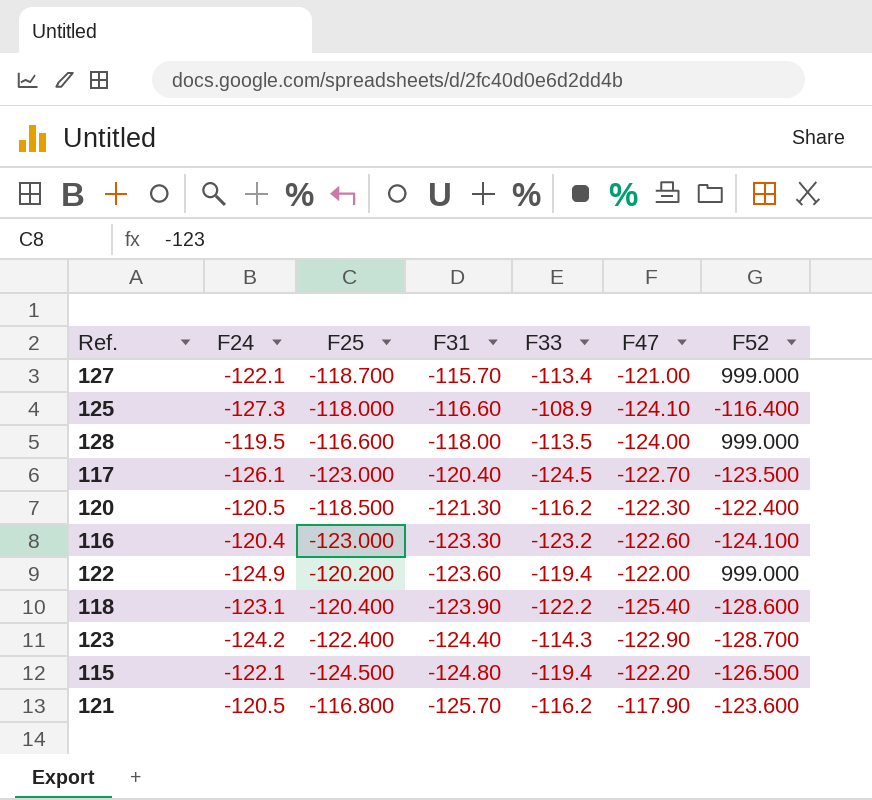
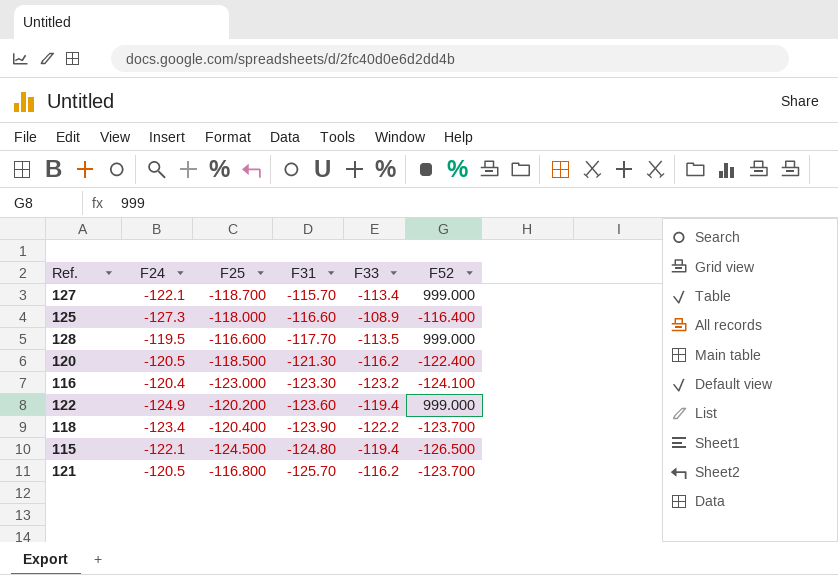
column F47 | position: 6 -> none
row 117: -126.1 | -123.000 | -120.40 | -124.5 | -122.70 | -123.500 -> none
row 123: -124.2 | -122.400 | -124.40 | -114.3 | -122.90 | -128.700 -> none
128 | F31: -118.00 -> -117.70
118 | F24: -123.1 -> -123.4
118 | F52: -128.600 -> -123.700
121 | F52: -123.600 -> -123.700

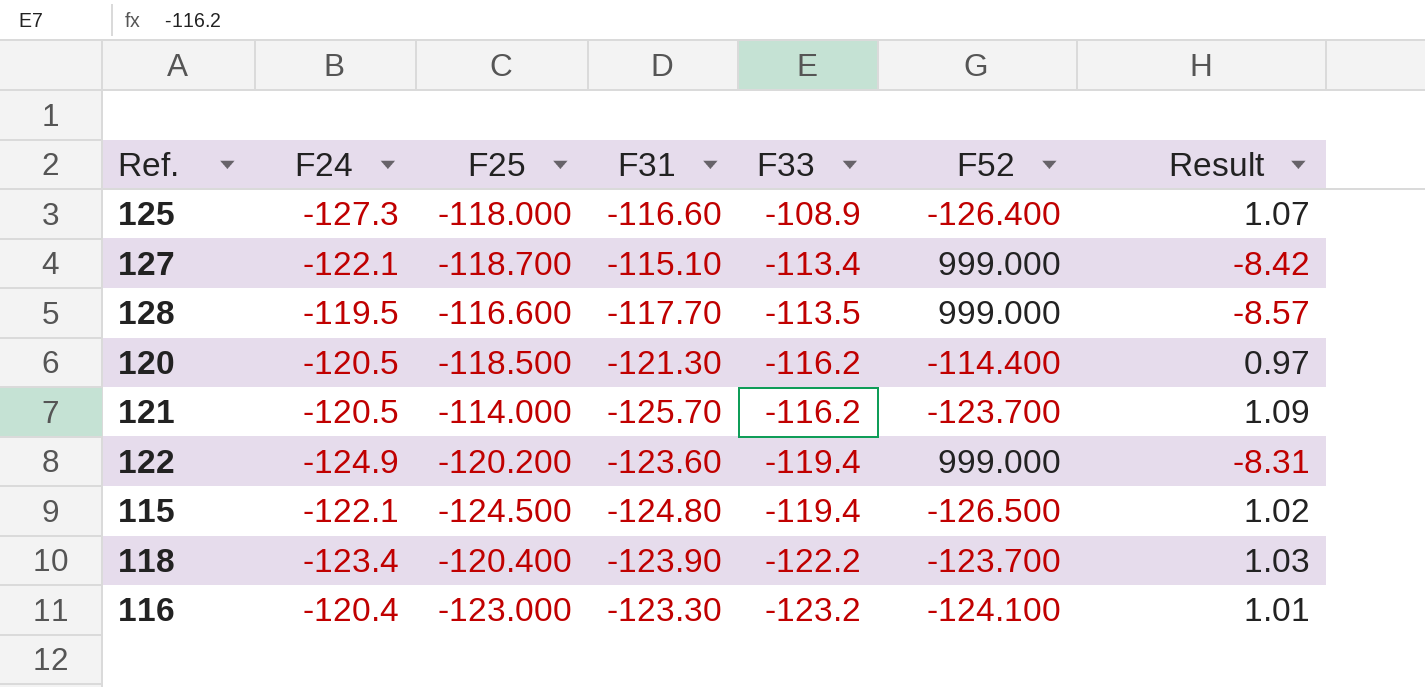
row order: F31 descending -> F33 descending
column Result | formula: none -> [F52] / [F25]
125 | F52: -116.400 -> -126.400
127 | F31: -115.70 -> -115.10
120 | F52: -122.400 -> -114.400
121 | F25: -116.800 -> -114.000

